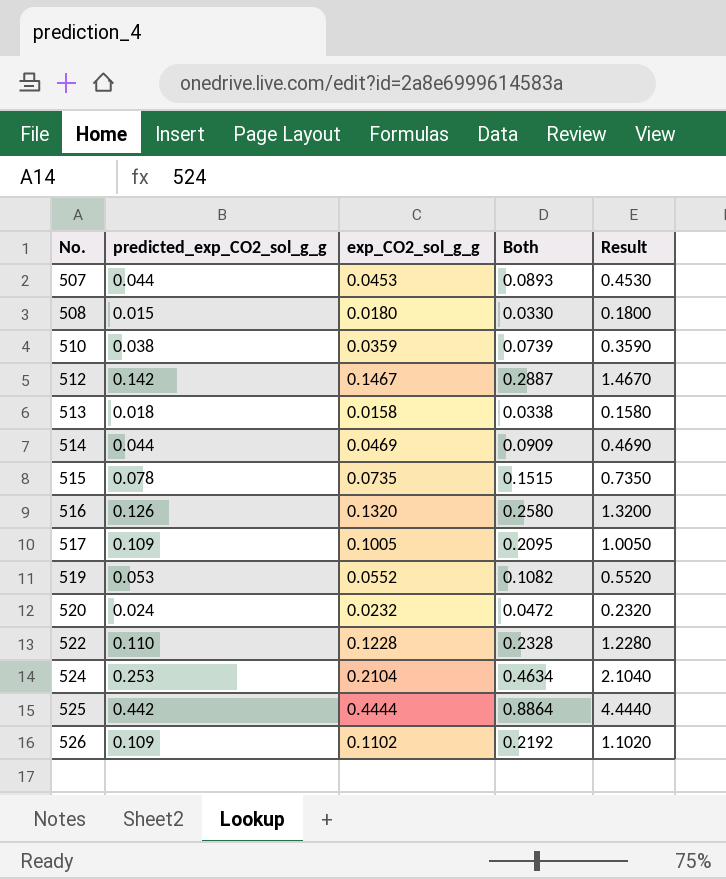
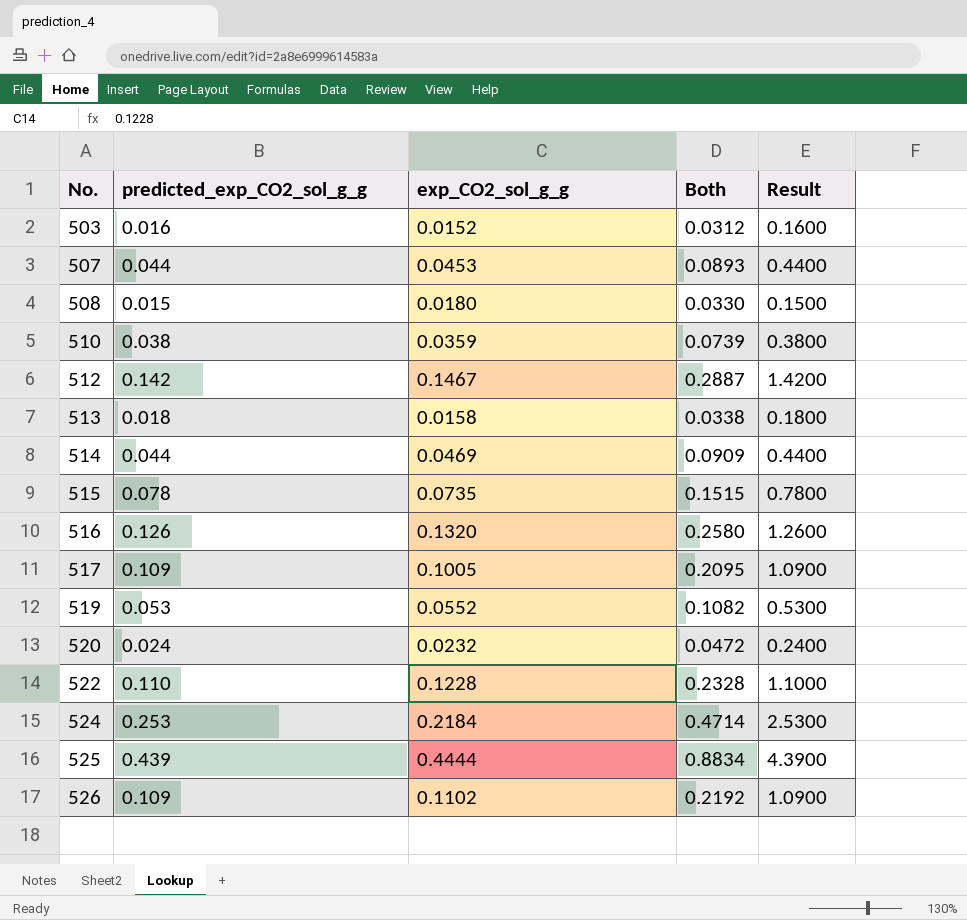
column Result | formula: [exp_CO2_sol_g_g] * 10 -> [predicted_exp_CO2_sol_g_g] * 10
row 503: none -> 0.016 | 0.0152 | 0.0312 | 0.1600
524 | exp_CO2_sol_g_g: 0.2104 -> 0.2184
524 | Both: 0.4634 -> 0.4714
525 | predicted_exp_CO2_sol_g_g: 0.442 -> 0.439
525 | Both: 0.8864 -> 0.8834

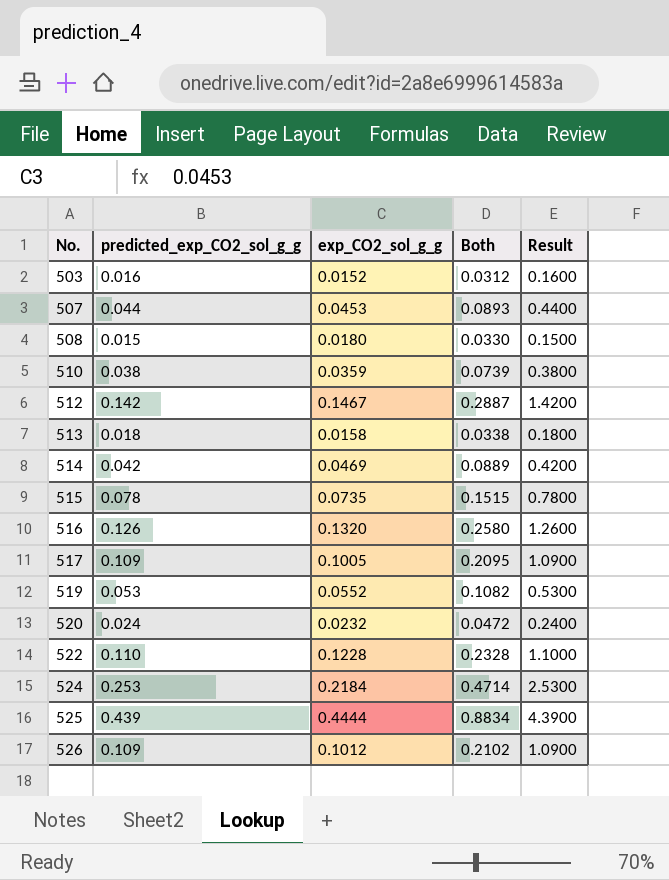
514 | predicted_exp_CO2_sol_g_g: 0.044 -> 0.042
514 | Both: 0.0909 -> 0.0889
514 | Result: 0.4400 -> 0.4200
526 | exp_CO2_sol_g_g: 0.1102 -> 0.1012
526 | Both: 0.2192 -> 0.2102

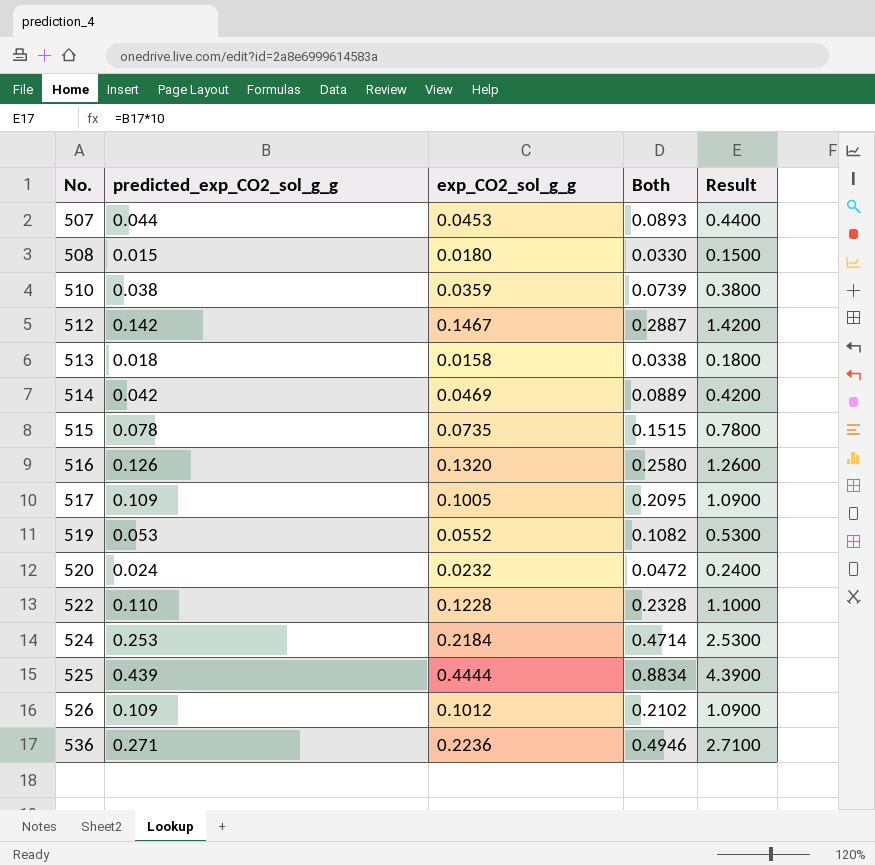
row 503: 0.016 | 0.0152 | 0.0312 | 0.1600 -> none
row 536: none -> 0.271 | 0.2236 | 0.4946 | 2.7100

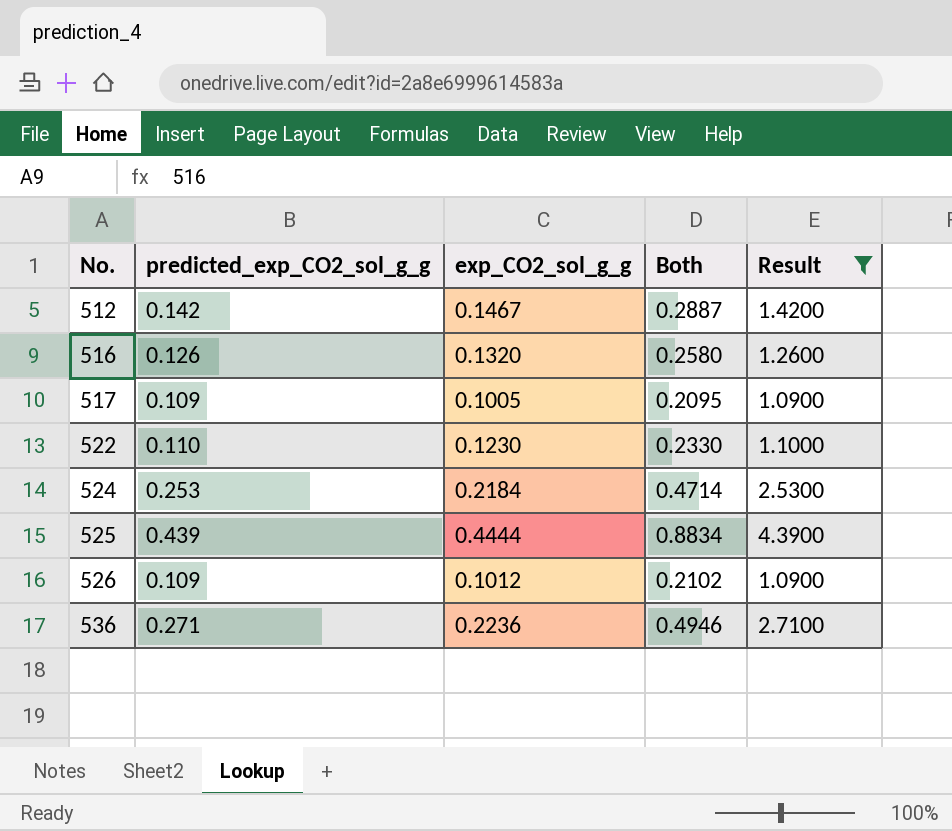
filter: none -> Result >= 1.0900
522 | exp_CO2_sol_g_g: 0.1228 -> 0.1230
522 | Both: 0.2328 -> 0.2330

